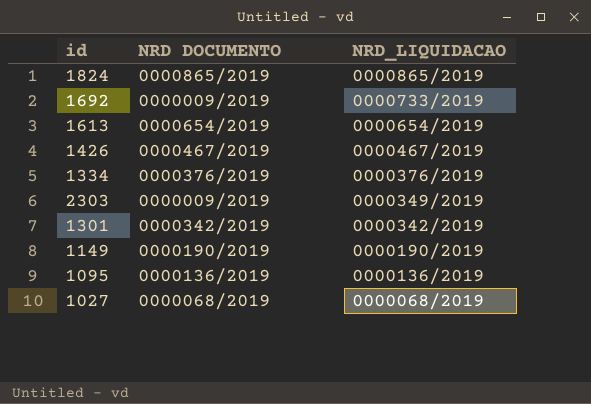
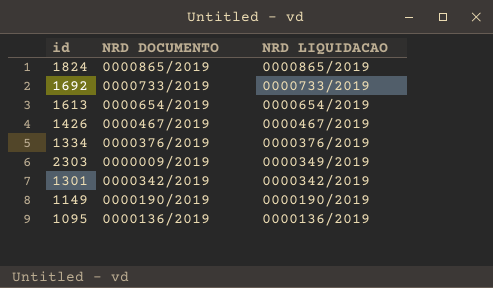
column name: NRD_LIQUIDACAO -> NRD LIQUIDACAO
row 1027: 0000068/2019 | 0000068/2019 -> none
1692 | NRD DOCUMENTO: 0000009/2019 -> 0000733/2019

